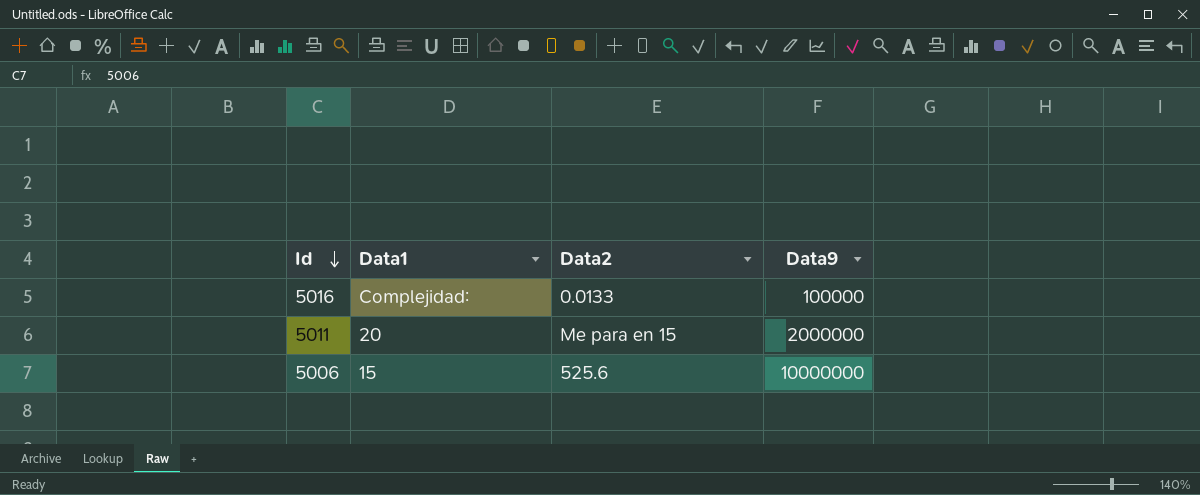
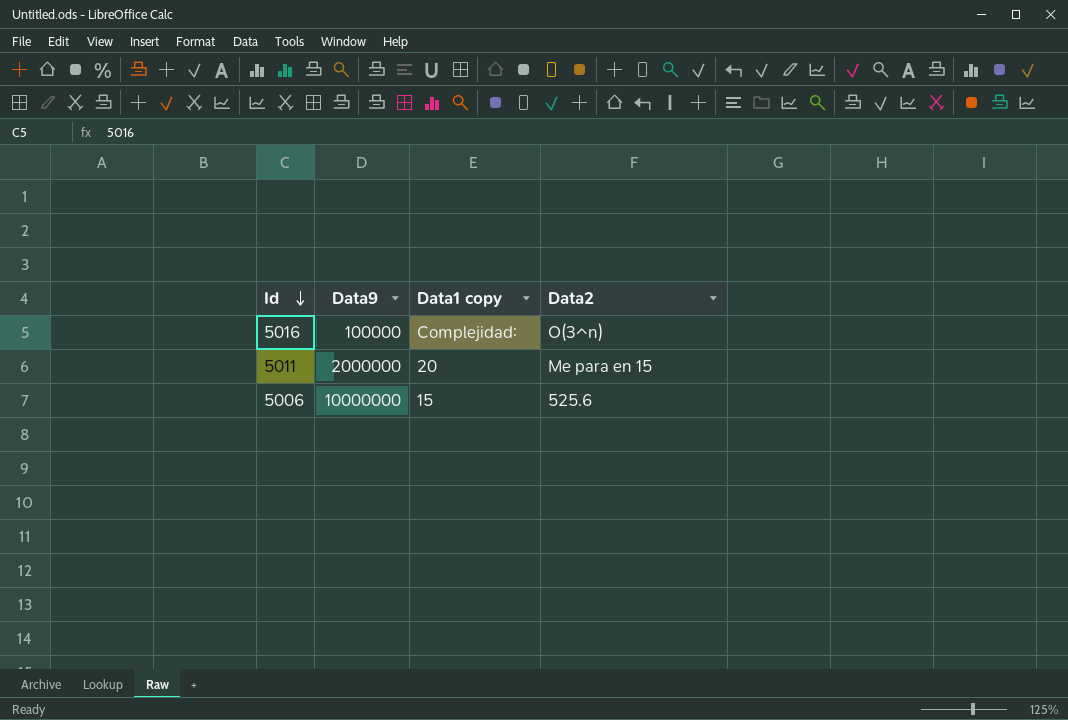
column Data9 | position: 4 -> 2
column name: Data1 -> Data1 copy
5016 | Data2: 0.0133 -> O(3^n)

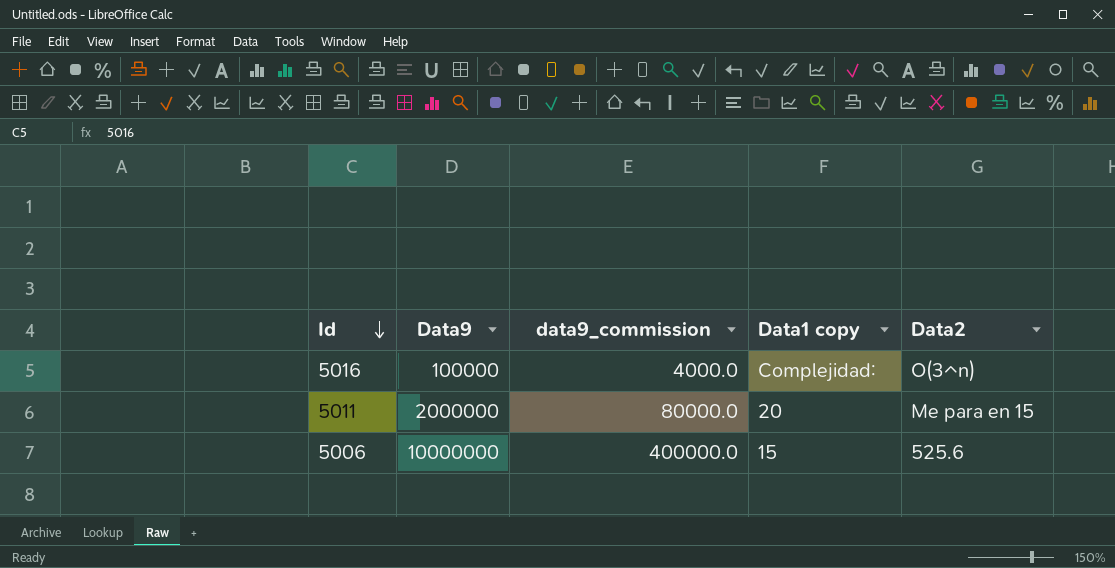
column data9_commission | formula: none -> [Data9] * 0.04

